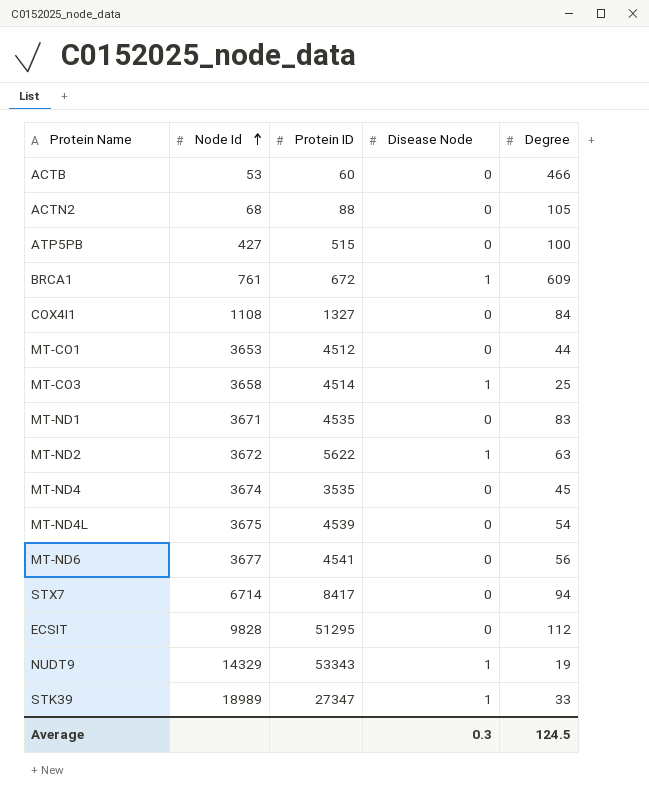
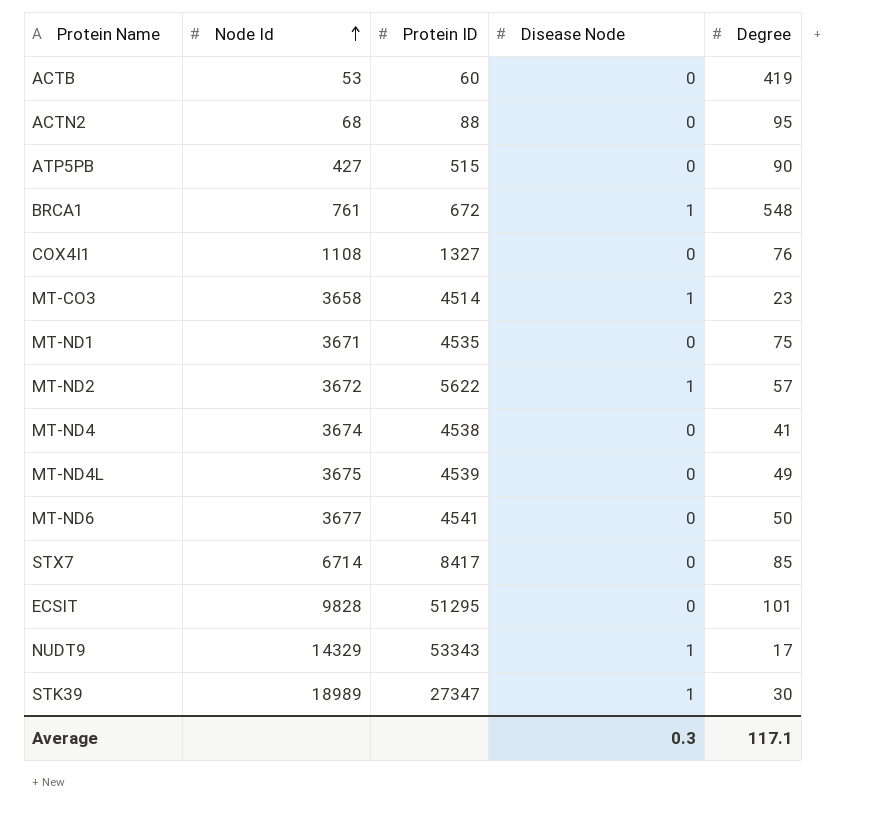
row MT-CO1: 3653 | 4512 | 0 | 44 -> none
ACTB | Degree: 466 -> 419
ACTN2 | Degree: 105 -> 95
ATP5PB | Degree: 100 -> 90
BRCA1 | Degree: 609 -> 548
COX4I1 | Degree: 84 -> 76
MT-CO3 | Degree: 25 -> 23
MT-ND1 | Degree: 83 -> 75
MT-ND2 | Degree: 63 -> 57
MT-ND4 | Protein ID: 3535 -> 4538
MT-ND4 | Degree: 45 -> 41
MT-ND4L | Degree: 54 -> 49
MT-ND6 | Degree: 56 -> 50
STX7 | Degree: 94 -> 85
ECSIT | Degree: 112 -> 101
NUDT9 | Degree: 19 -> 17
STK39 | Degree: 33 -> 30
Average | Degree: 124.5 -> 117.1

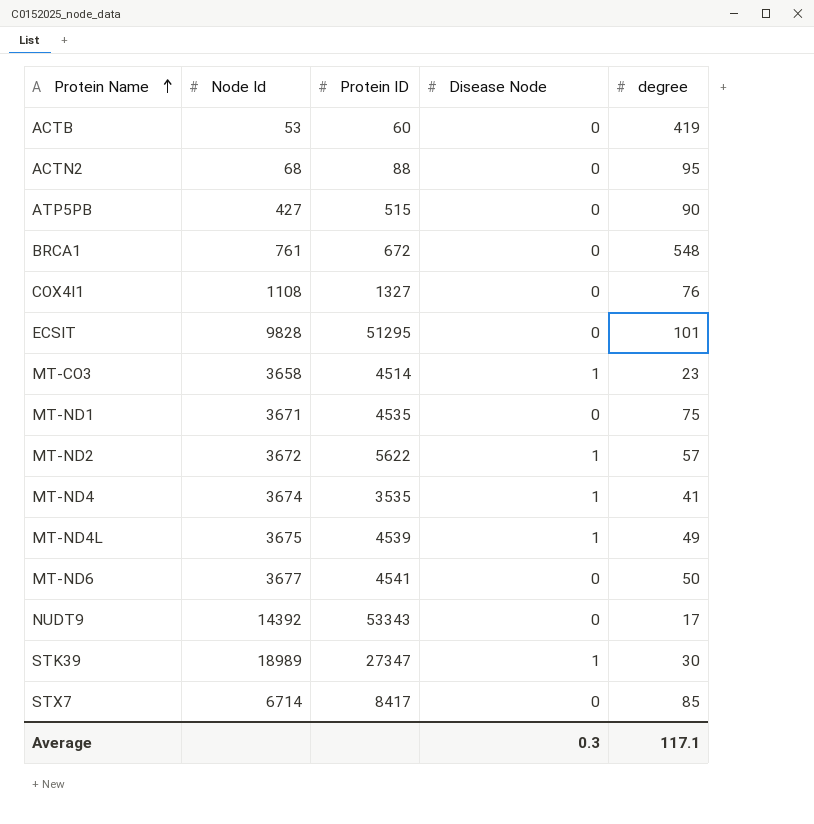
row order: Node Id ascending -> Protein Name ascending
column name: Degree -> degree
BRCA1 | Disease Node: 1 -> 0
MT-ND4 | Protein ID: 4538 -> 3535
MT-ND4 | Disease Node: 0 -> 1
MT-ND4L | Disease Node: 0 -> 1
NUDT9 | Node Id: 14329 -> 14392
NUDT9 | Disease Node: 1 -> 0

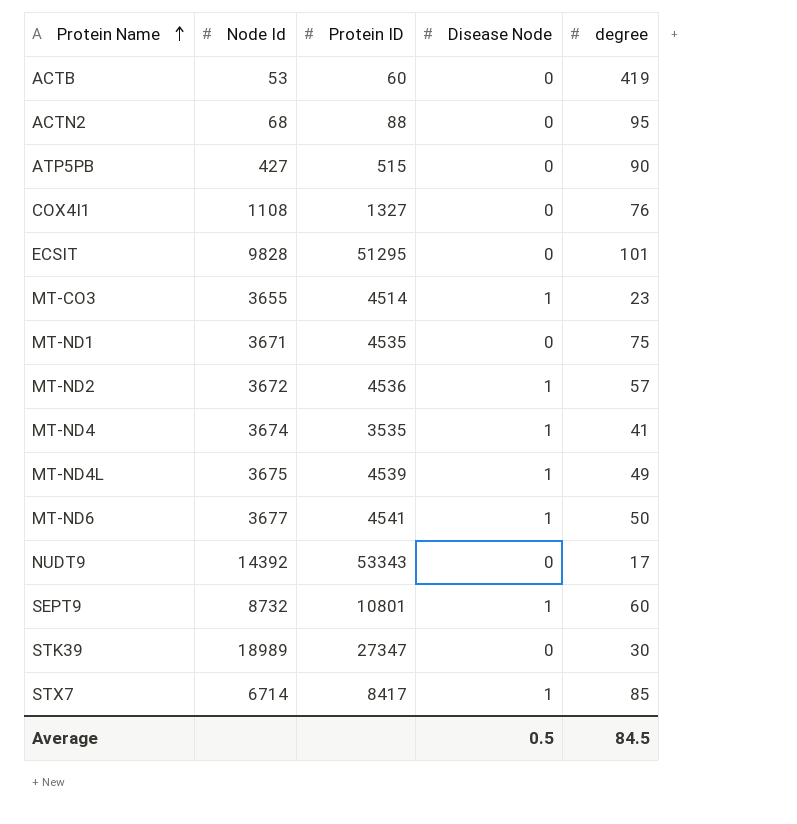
row BRCA1: 761 | 672 | 0 | 548 -> none
MT-CO3 | Node Id: 3658 -> 3655
MT-ND2 | Protein ID: 5622 -> 4536
MT-ND6 | Disease Node: 0 -> 1
row SEPT9: none -> 8732 | 10801 | 1 | 60
STK39 | Disease Node: 1 -> 0
STX7 | Disease Node: 0 -> 1
Average | Disease Node: 0.3 -> 0.5
Average | degree: 117.1 -> 84.5

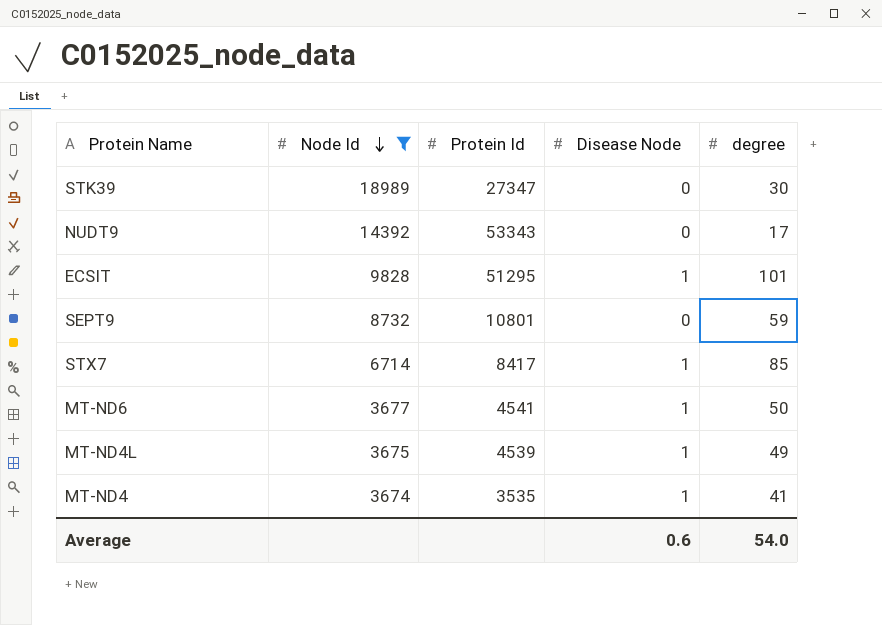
filter: none -> Node Id >= 3674
row order: Protein Name ascending -> Node Id descending
column name: Protein ID -> Protein Id
ECSIT | Disease Node: 0 -> 1
SEPT9 | Disease Node: 1 -> 0
SEPT9 | degree: 60 -> 59
Average | Disease Node: 0.5 -> 0.6
Average | degree: 84.5 -> 54.0

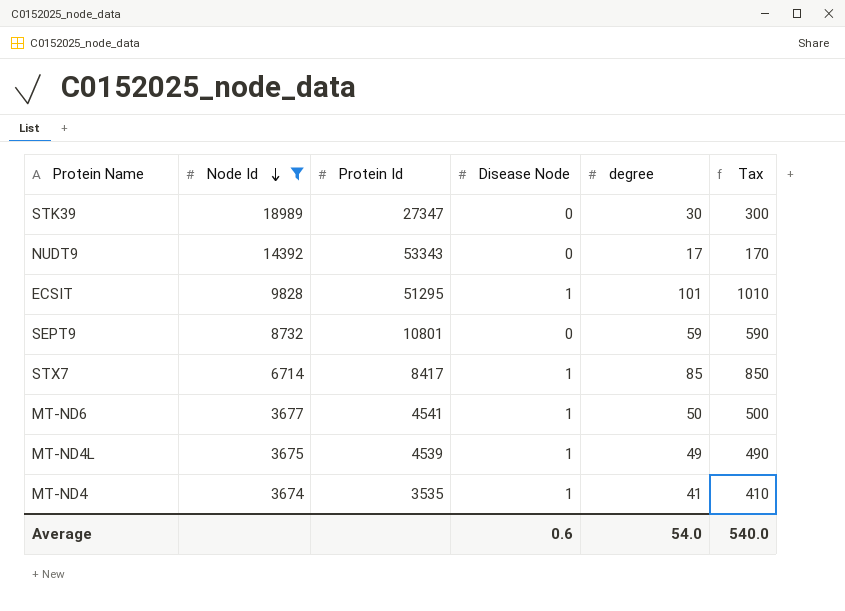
column Tax | formula: none -> [degree] * 10

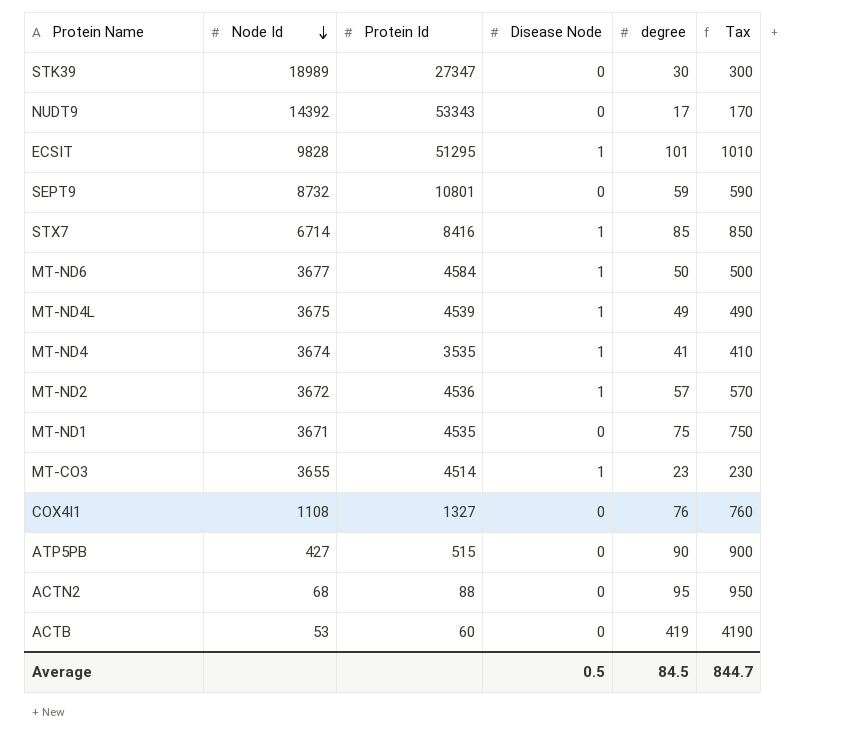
filter: Node Id >= 3674 -> none
STX7 | Protein Id: 8417 -> 8416
MT-ND6 | Protein Id: 4541 -> 4584
Average | Disease Node: 0.6 -> 0.5
Average | degree: 54.0 -> 84.5
Average | Tax: 540.0 -> 844.7

